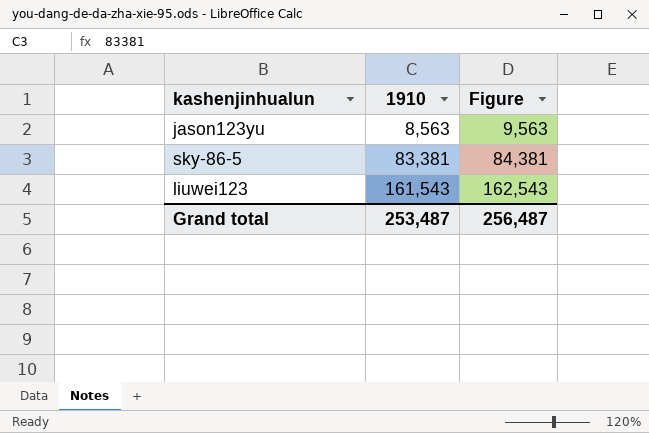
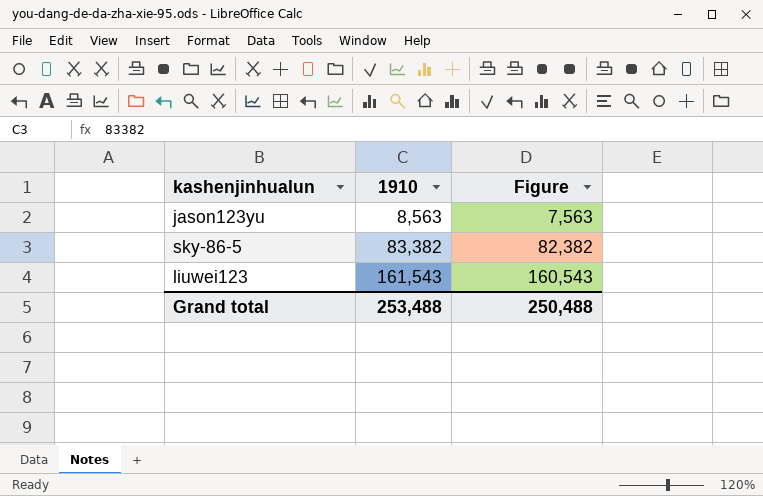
column Figure | formula: [1910] + 1000 -> [1910] - 1000
sky-86-5 | 1910: 83,381 -> 83,382
Grand total | 1910: 253,487 -> 253,488
Grand total | Figure: 256,487 -> 250,488

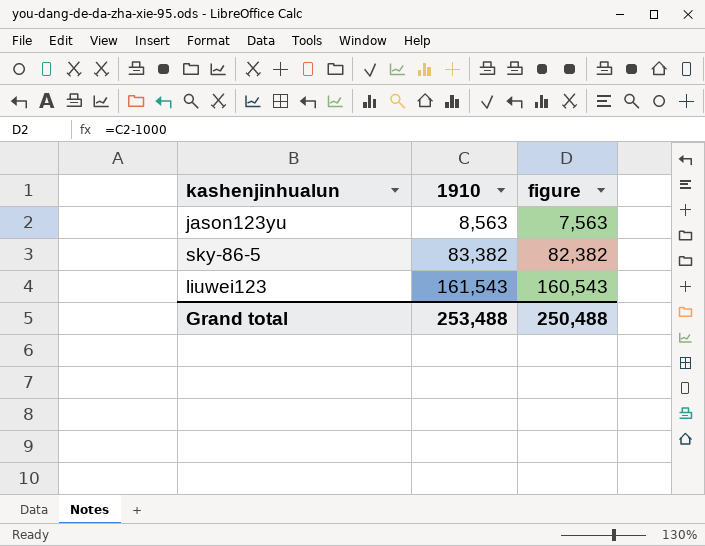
column name: Figure -> figure

